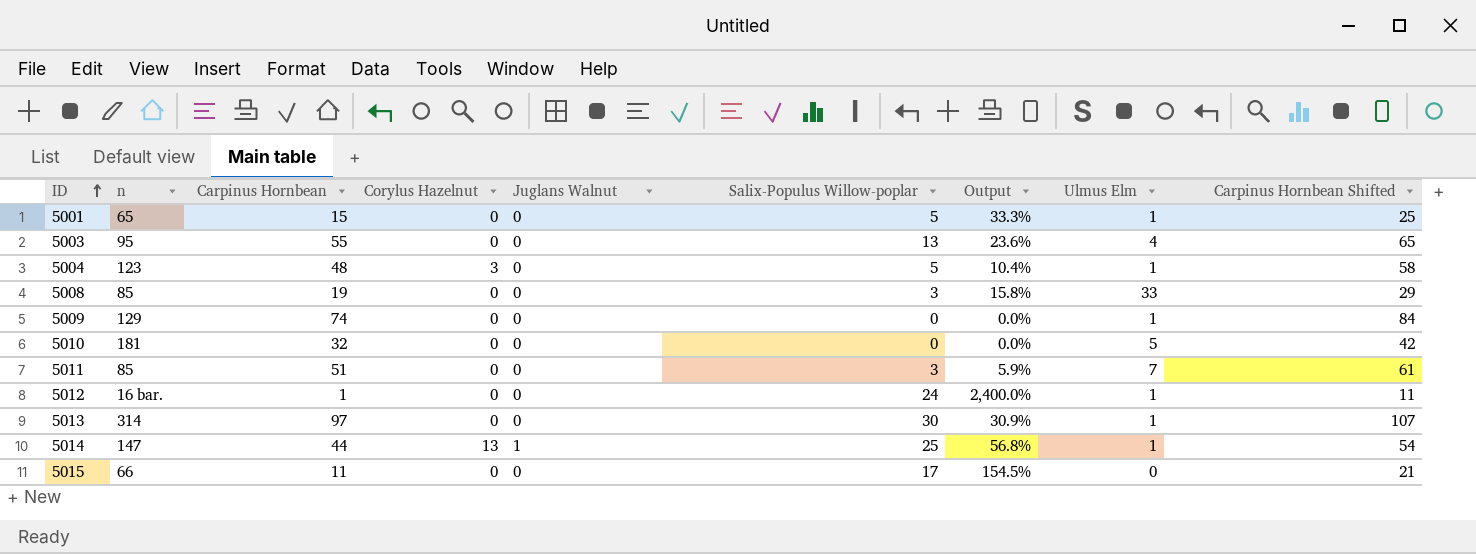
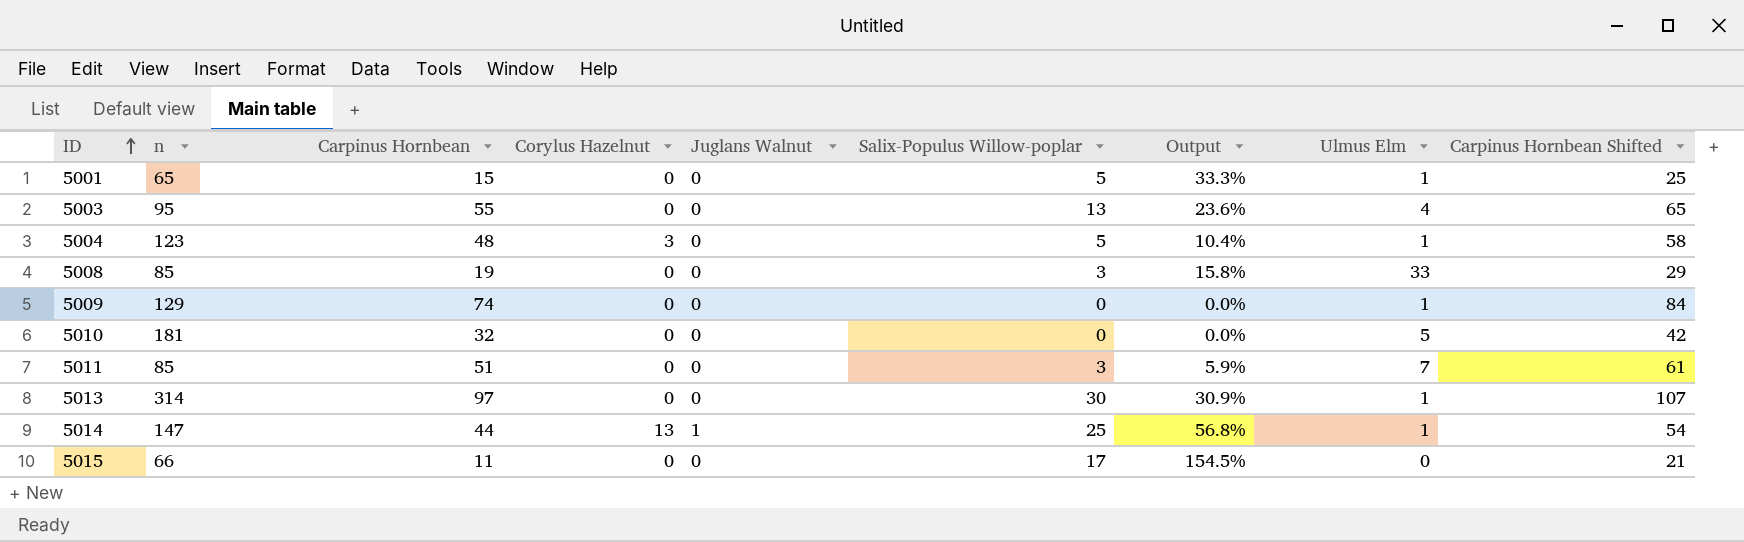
row 5012: 16 bar. | 1 | 0 | 0 | 24 | 2,400.0% | 1 | 11 -> none

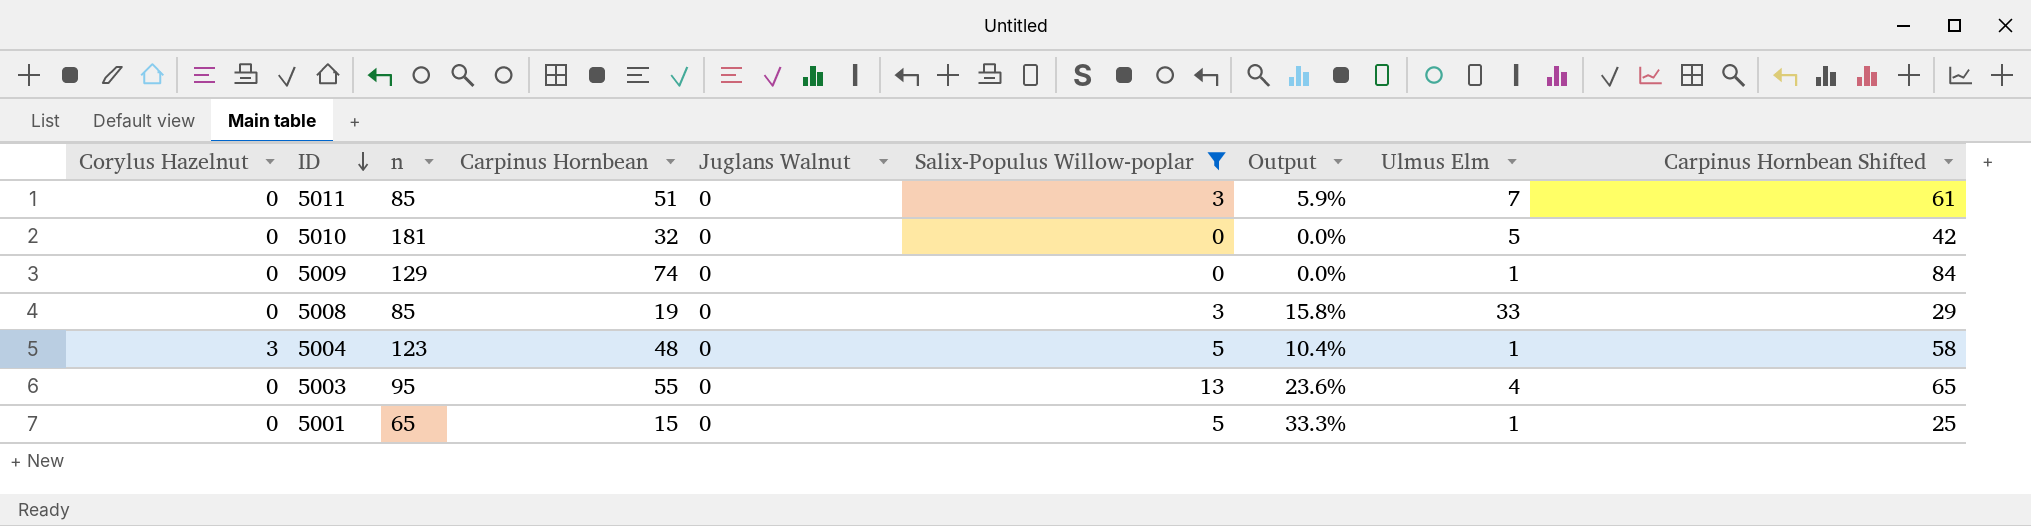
filter: none -> Salix-Populus Willow-poplar <= 13
row order: ID ascending -> ID descending
column Corylus Hazelnut | position: 4 -> 1

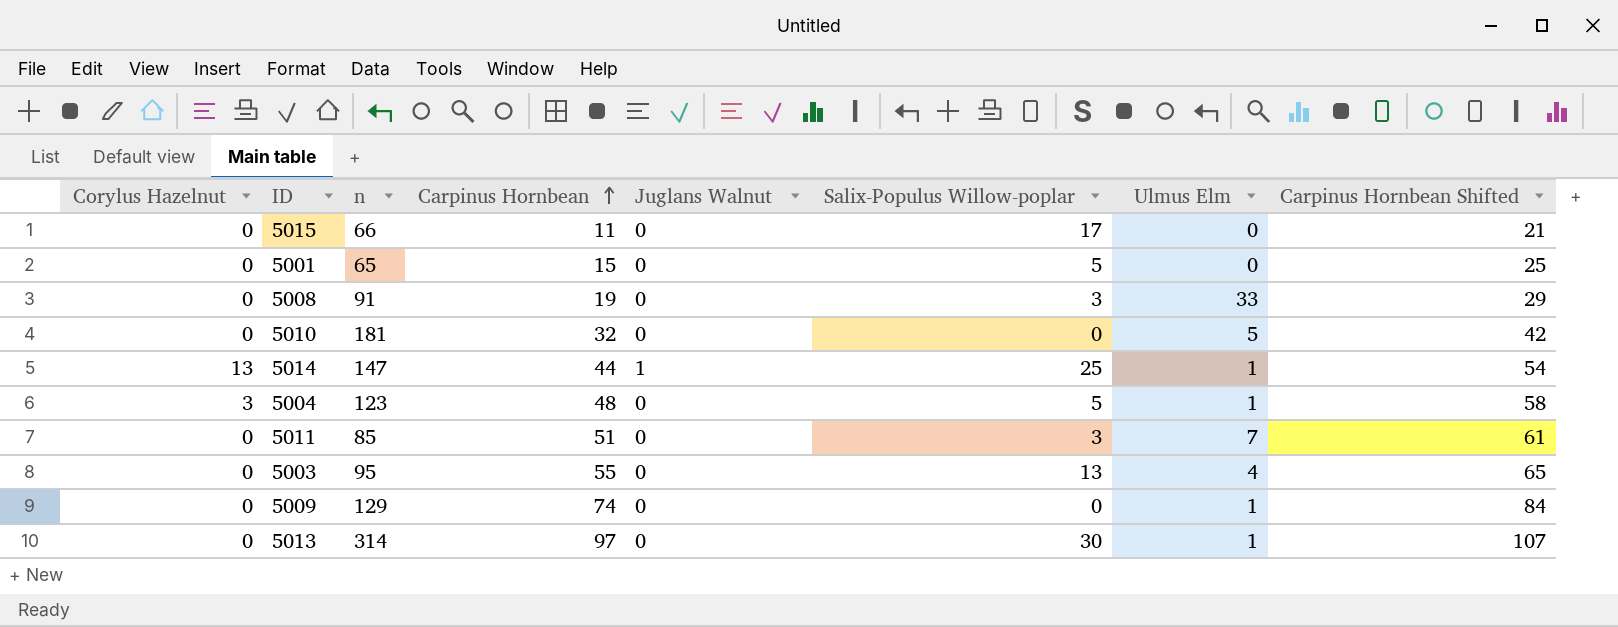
filter: Salix-Populus Willow-poplar <= 13 -> none
row order: ID descending -> Carpinus Hornbean ascending
column Output | formula: [Salix-Populus Willow-poplar] / [Carpinus Hornbean] -> none
5001 | Ulmus Elm: 1 -> 0
5008 | n: 85 -> 91

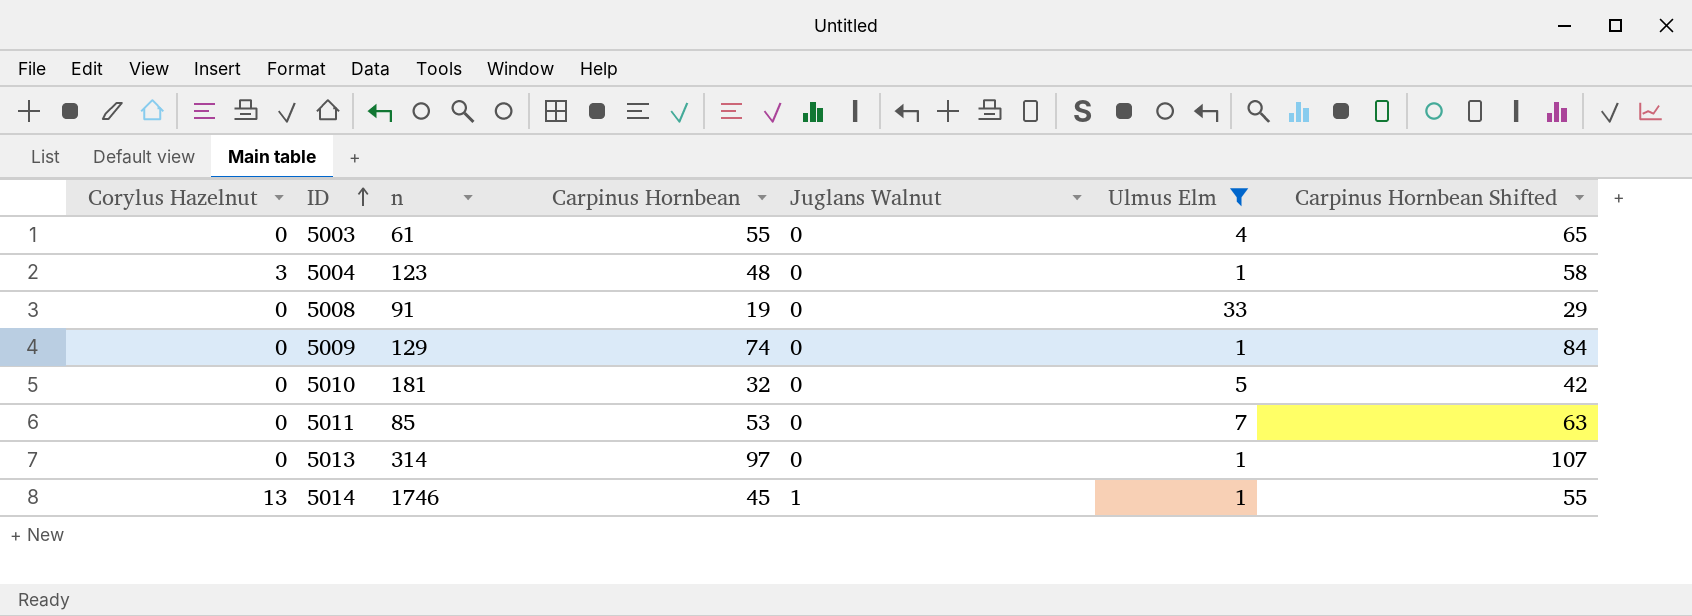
filter: none -> Ulmus Elm != 0
row order: Carpinus Hornbean ascending -> ID ascending
column Salix-Populus Willow-poplar | position: 6 -> none
5003 | n: 95 -> 61
5011 | Carpinus Hornbean: 51 -> 53
5011 | Carpinus Hornbean Shifted: 61 -> 63
5014 | n: 147 -> 1746
5014 | Carpinus Hornbean: 44 -> 45
5014 | Carpinus Hornbean Shifted: 54 -> 55

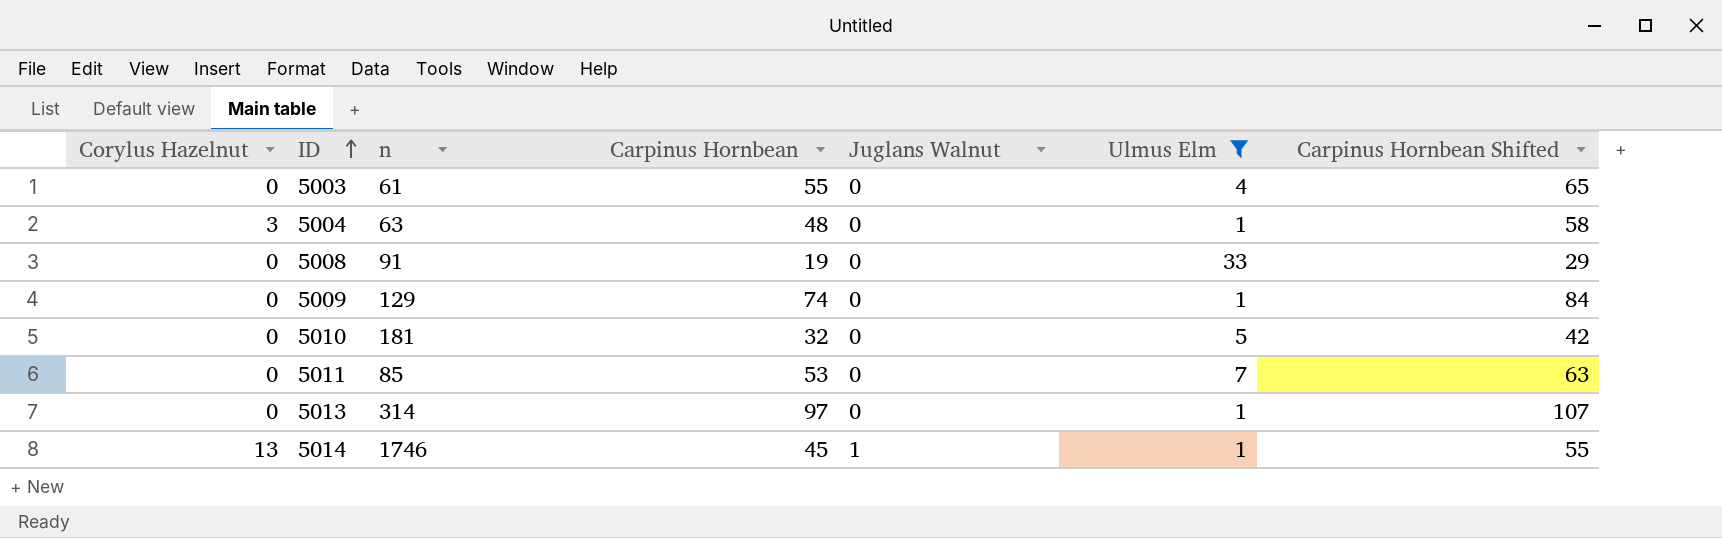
5004 | n: 123 -> 63

